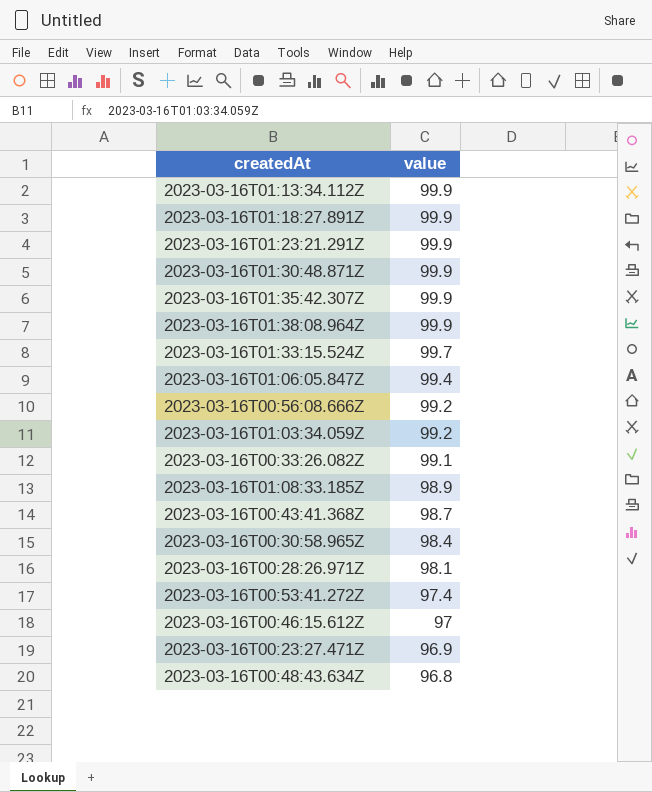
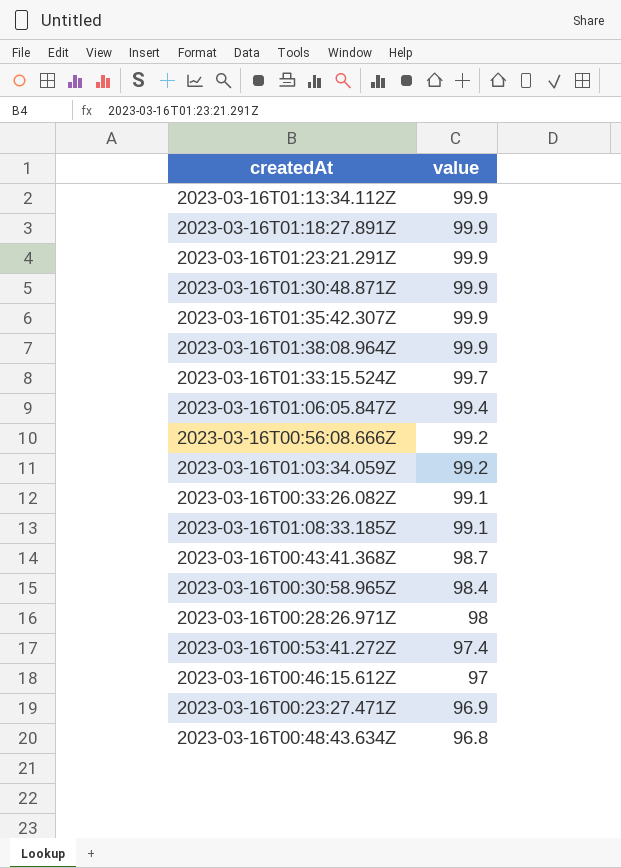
2023-03-16T01:08:33.185Z | value: 98.9 -> 99.1
2023-03-16T00:28:26.971Z | value: 98.1 -> 98

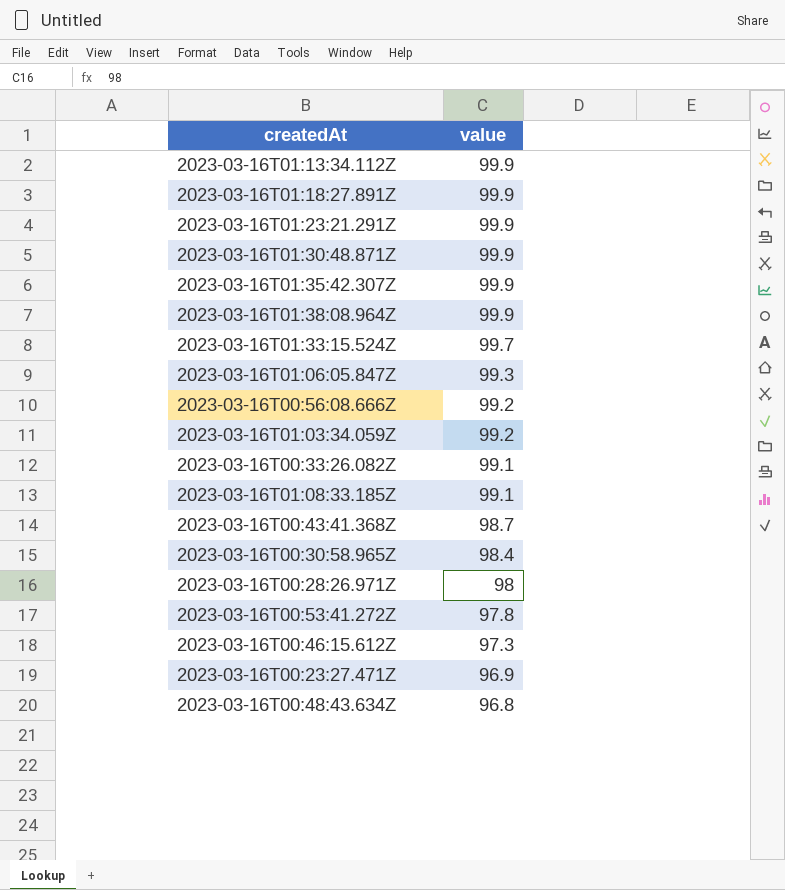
2023-03-16T01:06:05.847Z | value: 99.4 -> 99.3
2023-03-16T00:53:41.272Z | value: 97.4 -> 97.8
2023-03-16T00:46:15.612Z | value: 97 -> 97.3

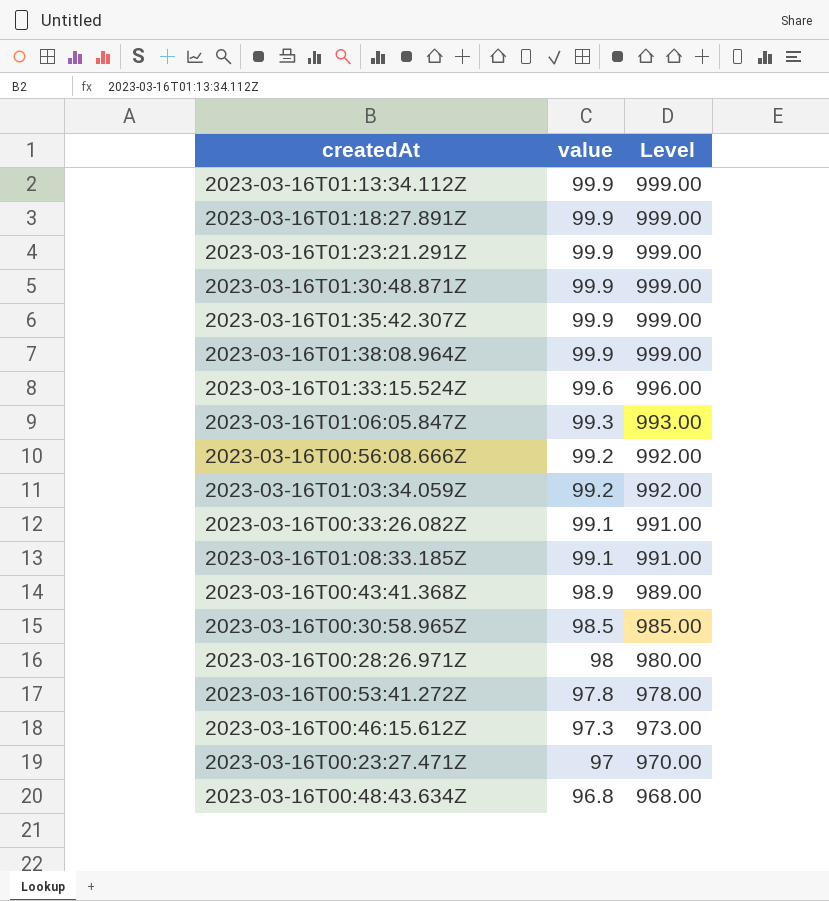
column Level | formula: none -> [value] * 10
2023-03-16T01:33:15.524Z | value: 99.7 -> 99.6
2023-03-16T00:43:41.368Z | value: 98.7 -> 98.9
2023-03-16T00:30:58.965Z | value: 98.4 -> 98.5
2023-03-16T00:23:27.471Z | value: 96.9 -> 97

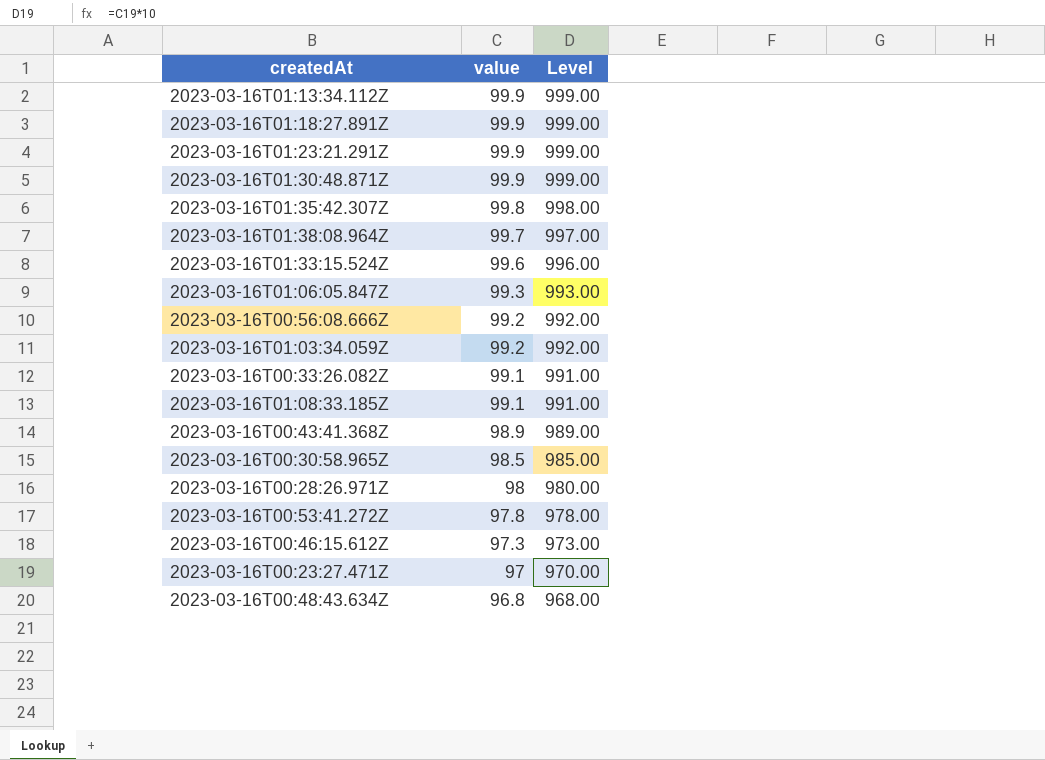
2023-03-16T01:35:42.307Z | value: 99.9 -> 99.8
2023-03-16T01:35:42.307Z | Level: 999.00 -> 998.00
2023-03-16T01:38:08.964Z | value: 99.9 -> 99.7
2023-03-16T01:38:08.964Z | Level: 999.00 -> 997.00

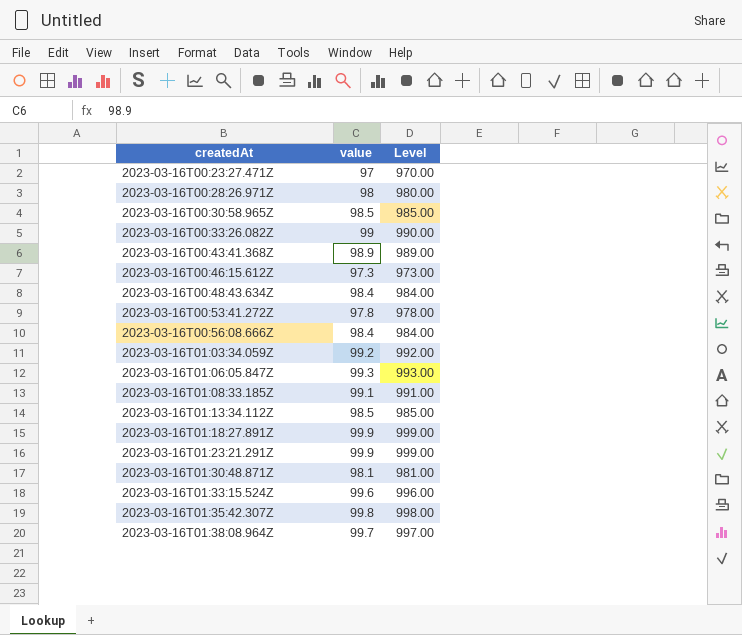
row order: value descending -> createdAt ascending
2023-03-16T00:33:26.082Z | value: 99.1 -> 99
2023-03-16T00:33:26.082Z | Level: 991.00 -> 990.00
2023-03-16T00:48:43.634Z | value: 96.8 -> 98.4
2023-03-16T00:48:43.634Z | Level: 968.00 -> 984.00
2023-03-16T00:56:08.666Z | value: 99.2 -> 98.4
2023-03-16T00:56:08.666Z | Level: 992.00 -> 984.00
2023-03-16T01:13:34.112Z | value: 99.9 -> 98.5
2023-03-16T01:13:34.112Z | Level: 999.00 -> 985.00
2023-03-16T01:30:48.871Z | value: 99.9 -> 98.1
2023-03-16T01:30:48.871Z | Level: 999.00 -> 981.00

